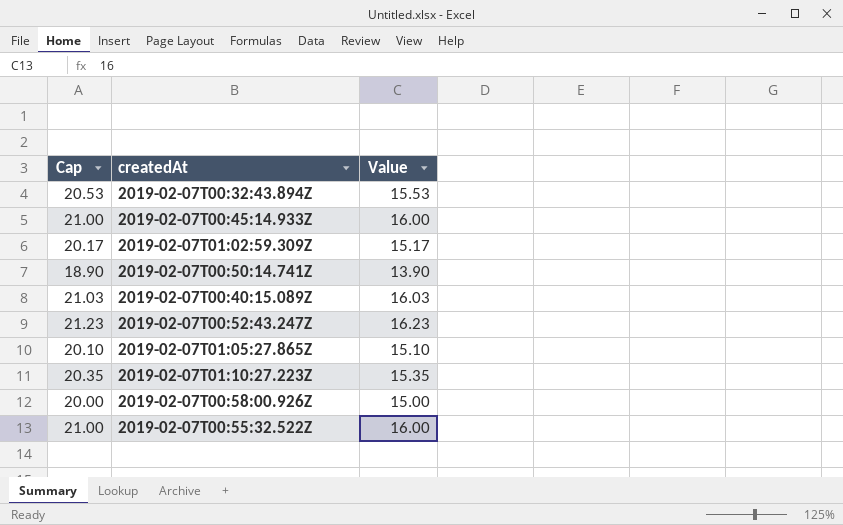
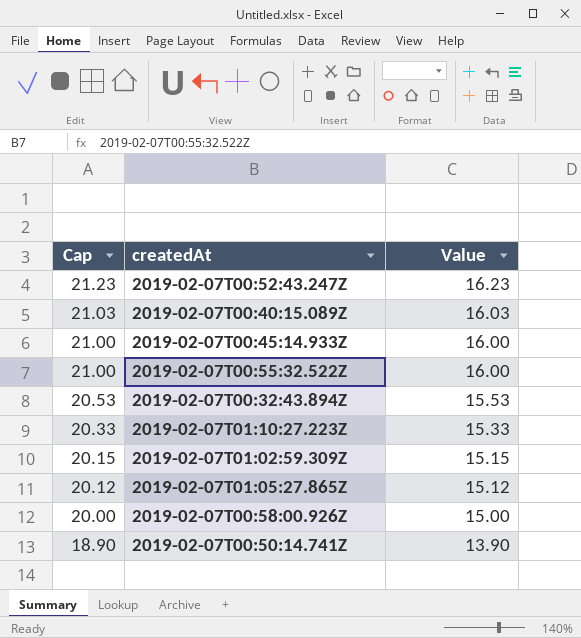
row order: none -> Cap descending
2019-02-07T01:10:27.223Z | Cap: 20.35 -> 20.33
2019-02-07T01:10:27.223Z | Value: 15.35 -> 15.33
2019-02-07T01:02:59.309Z | Cap: 20.17 -> 20.15
2019-02-07T01:02:59.309Z | Value: 15.17 -> 15.15
2019-02-07T01:05:27.865Z | Cap: 20.10 -> 20.12
2019-02-07T01:05:27.865Z | Value: 15.10 -> 15.12

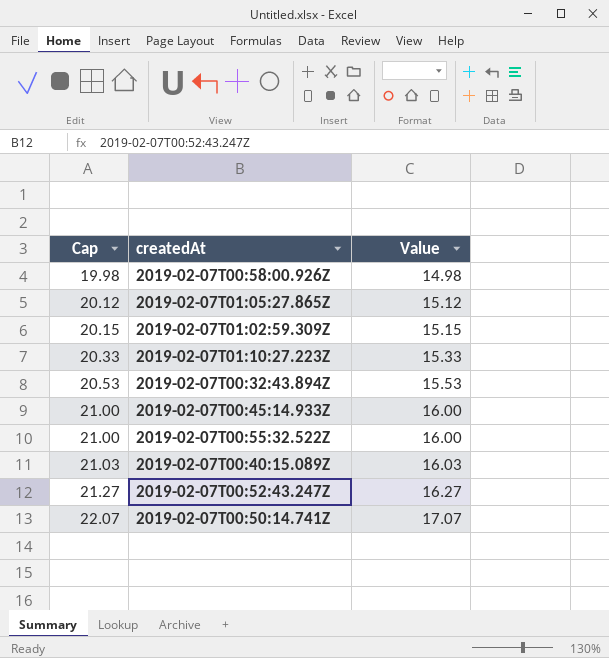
row order: Cap descending -> Cap ascending
2019-02-07T00:58:00.926Z | Cap: 20.00 -> 19.98
2019-02-07T00:58:00.926Z | Value: 15.00 -> 14.98
2019-02-07T00:52:43.247Z | Cap: 21.23 -> 21.27
2019-02-07T00:52:43.247Z | Value: 16.23 -> 16.27
2019-02-07T00:50:14.741Z | Cap: 18.90 -> 22.07
2019-02-07T00:50:14.741Z | Value: 13.90 -> 17.07

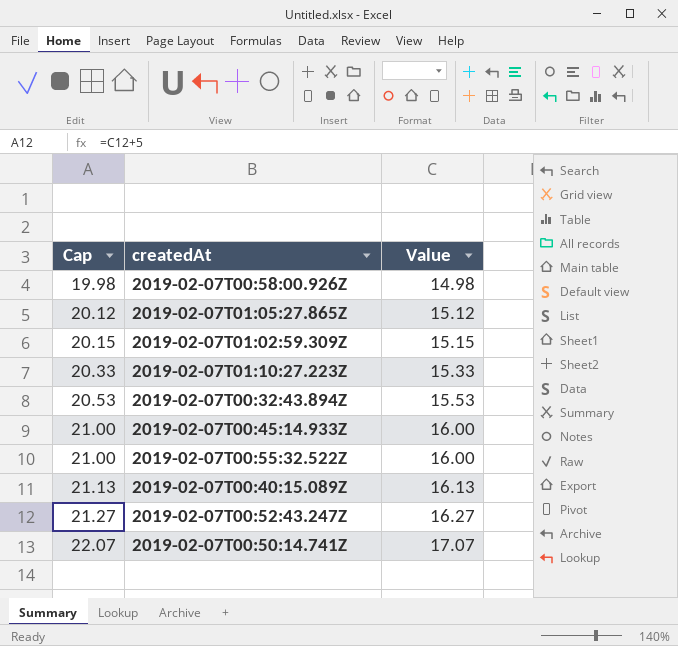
2019-02-07T00:40:15.089Z | Cap: 21.03 -> 21.13
2019-02-07T00:40:15.089Z | Value: 16.03 -> 16.13

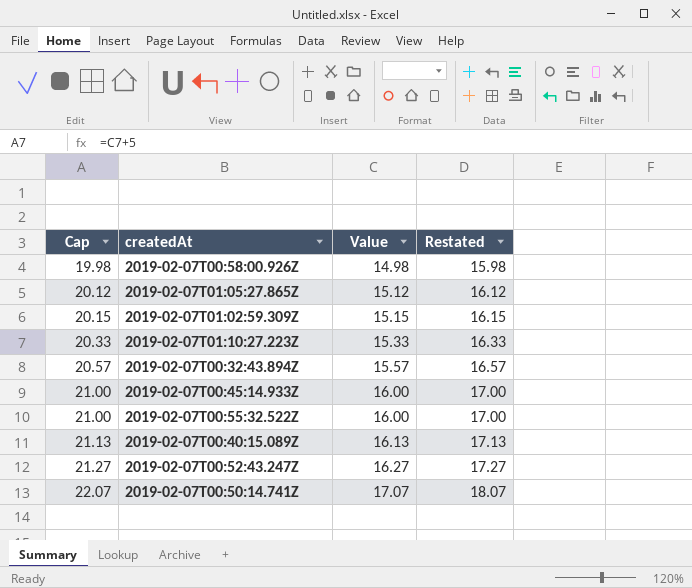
column Restated | formula: none -> [Value] + 1
2019-02-07T00:32:43.894Z | Cap: 20.53 -> 20.57
2019-02-07T00:32:43.894Z | Value: 15.53 -> 15.57

